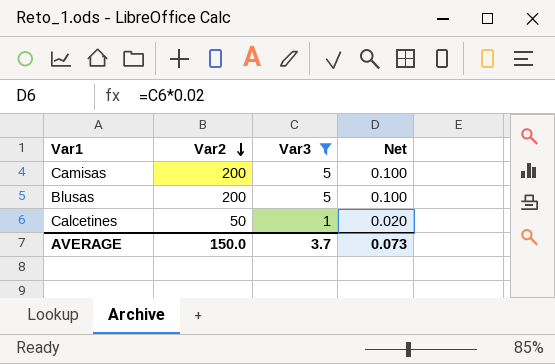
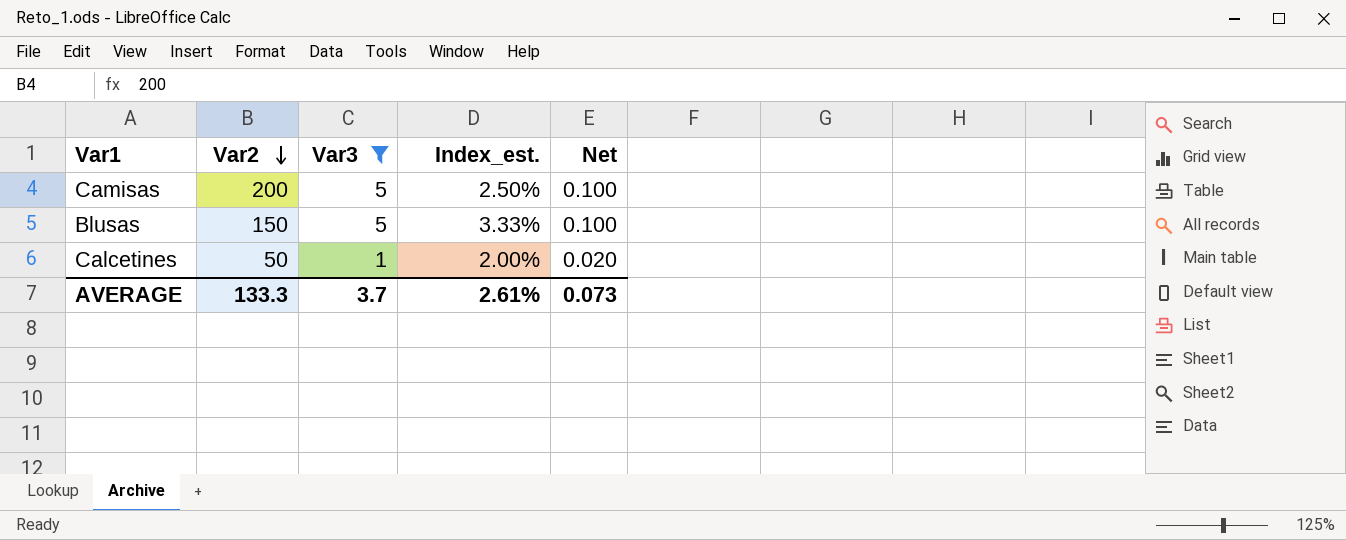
column Index_est. | formula: none -> [Var3] / [Var2]
Blusas | Var2: 200 -> 150
AVERAGE | Var2: 150.0 -> 133.3

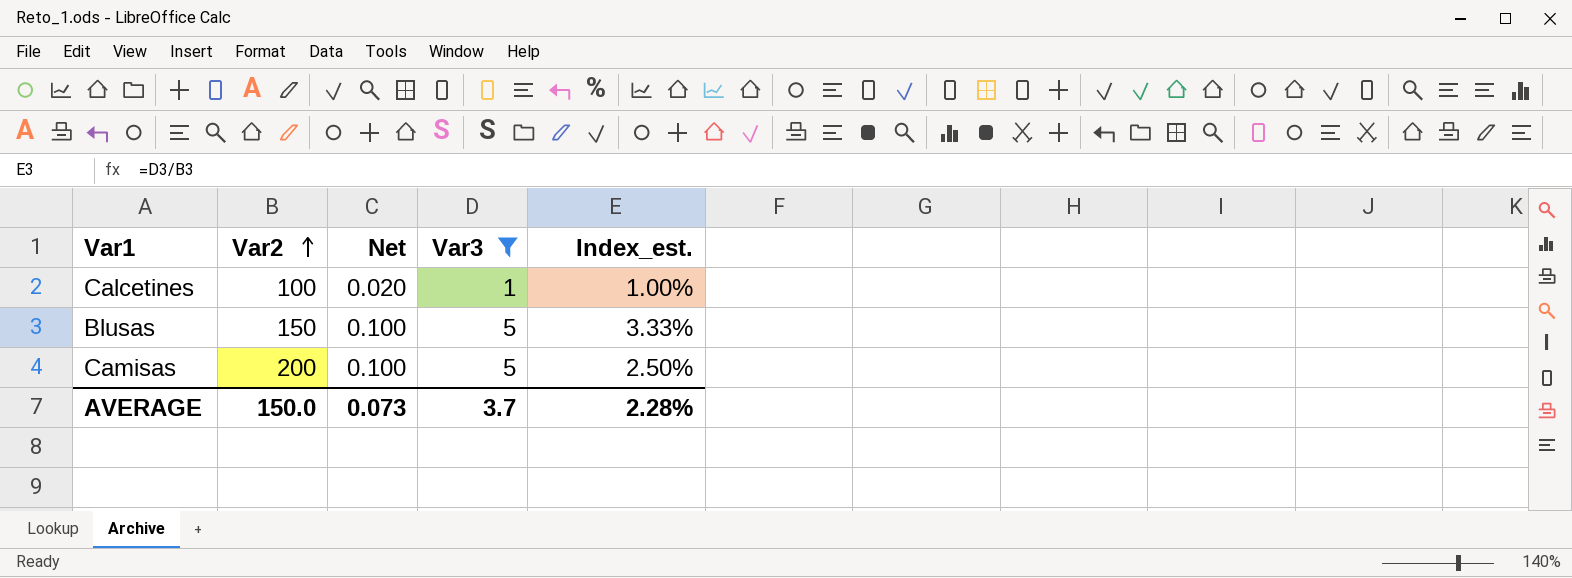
row order: Var2 descending -> Var2 ascending
column Net | position: 5 -> 3
Calcetines | Var2: 50 -> 100
Calcetines | Index_est.: 2.00% -> 1.00%
AVERAGE | Var2: 133.3 -> 150.0
AVERAGE | Index_est.: 2.61% -> 2.28%

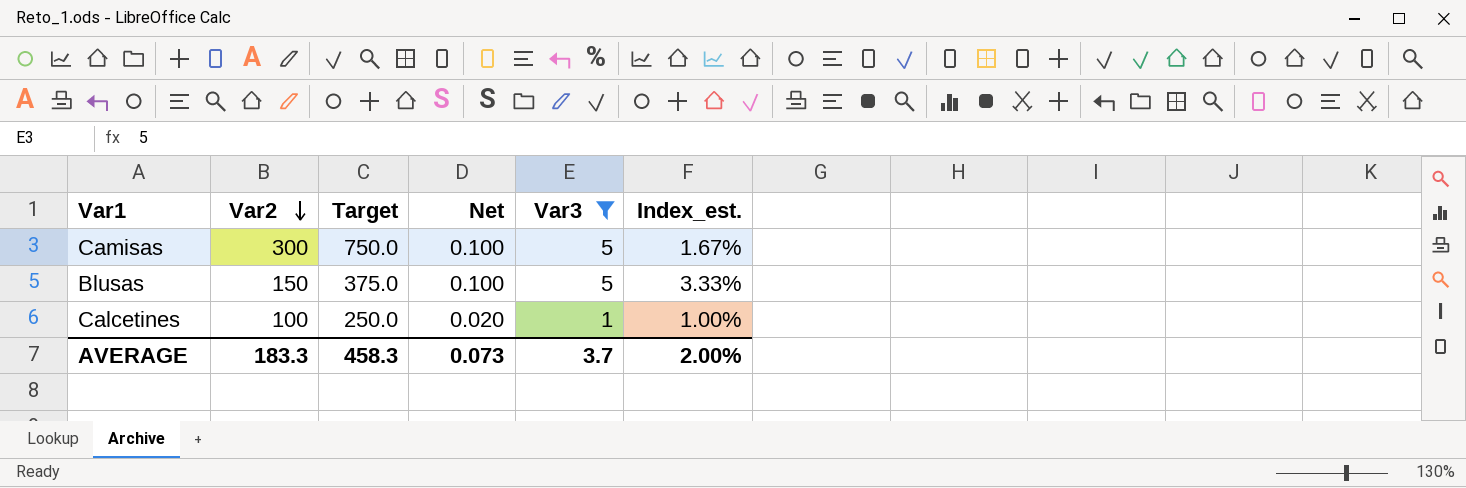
row order: Var2 ascending -> Var2 descending
column Target | formula: none -> [Var2] * 2.5
Camisas | Var2: 200 -> 300
Camisas | Index_est.: 2.50% -> 1.67%
AVERAGE | Var2: 150.0 -> 183.3
AVERAGE | Index_est.: 2.28% -> 2.00%

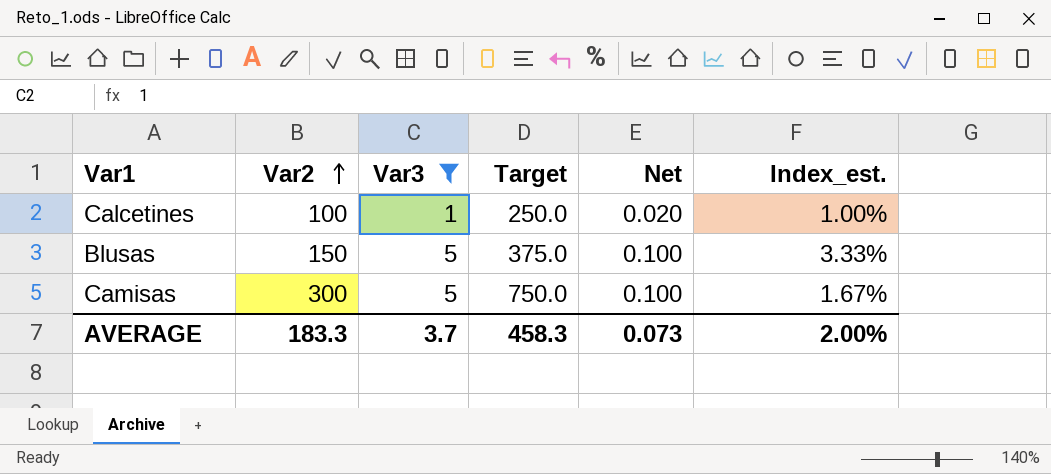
row order: Var2 descending -> Var2 ascending
column Var3 | position: 5 -> 3

